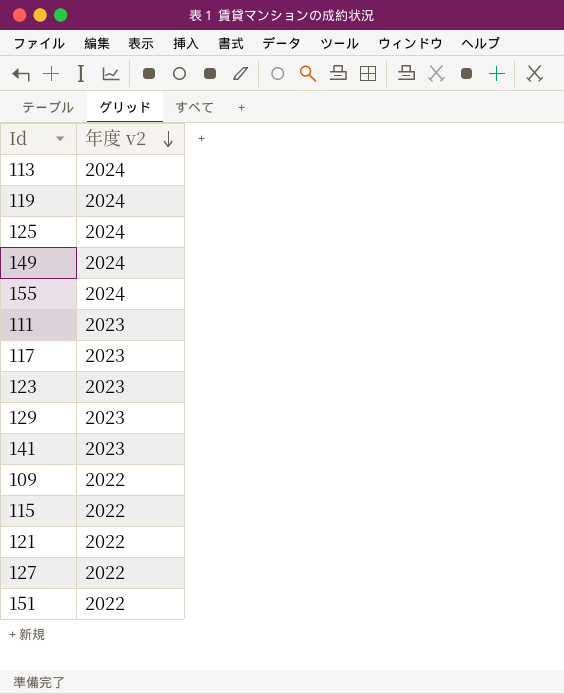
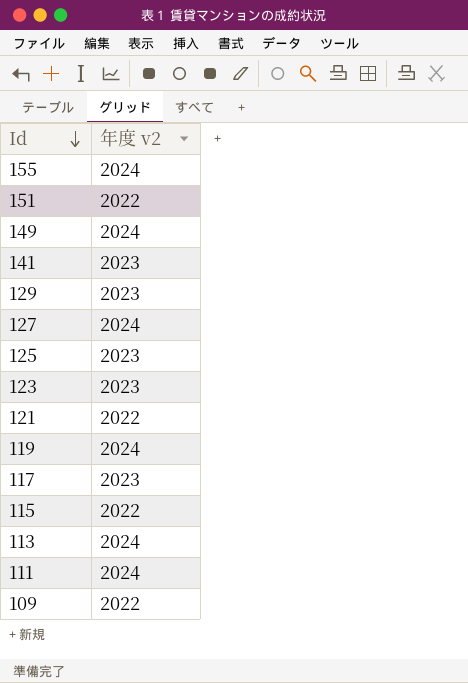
row order: 年度 v2 descending -> Id descending
127 | 年度 v2: 2022 -> 2024
125 | 年度 v2: 2024 -> 2023
111 | 年度 v2: 2023 -> 2024

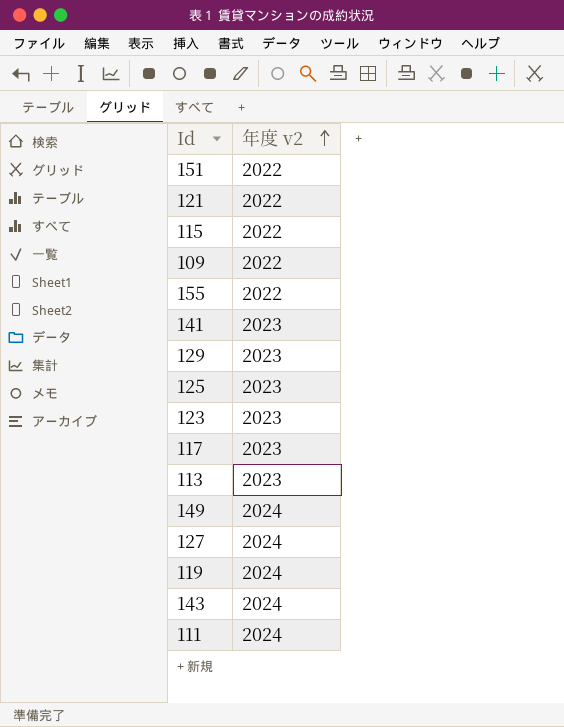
row order: Id descending -> 年度 v2 ascending
155 | 年度 v2: 2024 -> 2022
113 | 年度 v2: 2024 -> 2023
row 143: none -> 2024

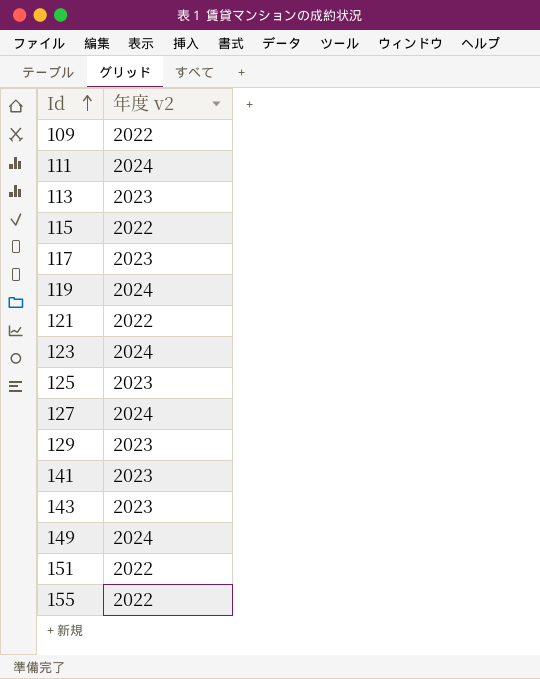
row order: 年度 v2 ascending -> Id ascending
123 | 年度 v2: 2023 -> 2024
143 | 年度 v2: 2024 -> 2023

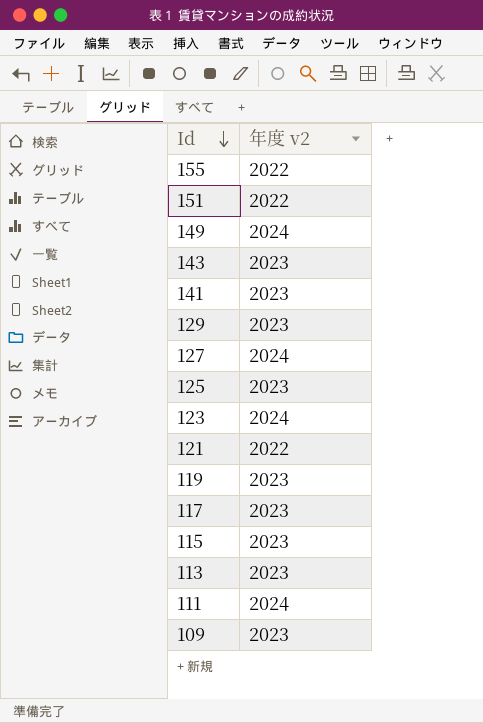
row order: Id ascending -> Id descending
119 | 年度 v2: 2024 -> 2023
115 | 年度 v2: 2022 -> 2023
109 | 年度 v2: 2022 -> 2023

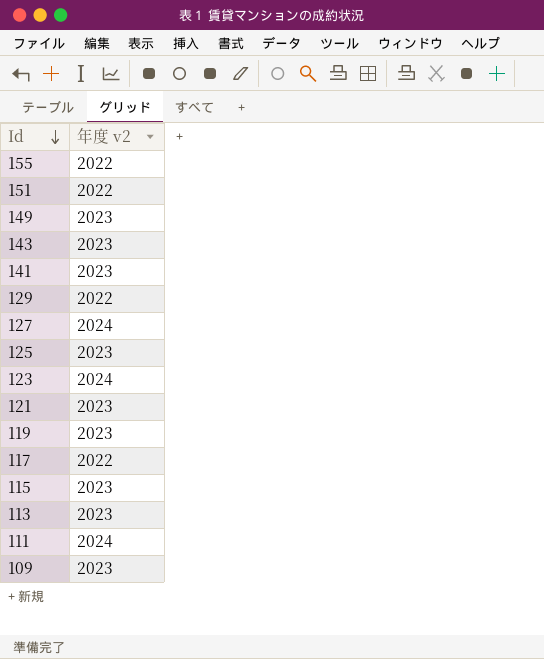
149 | 年度 v2: 2024 -> 2023
129 | 年度 v2: 2023 -> 2022
121 | 年度 v2: 2022 -> 2023
117 | 年度 v2: 2023 -> 2022

